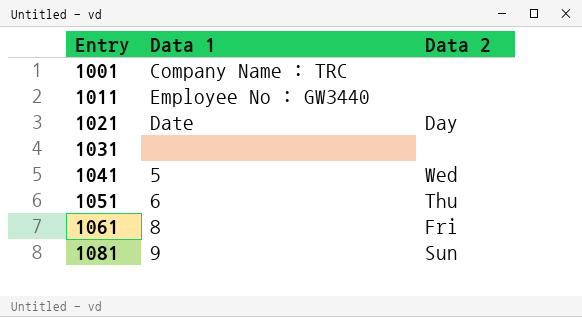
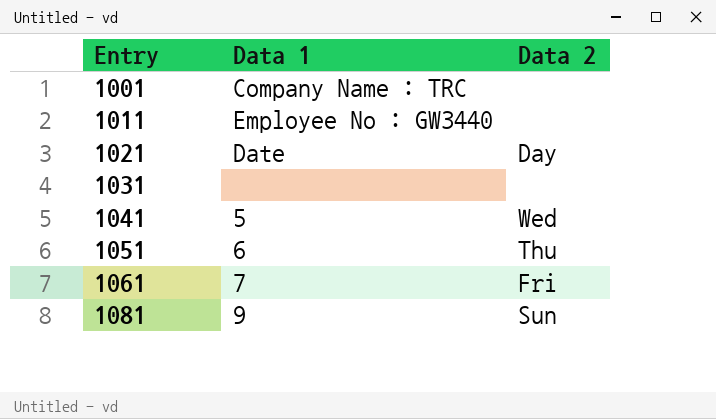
1061 | Data 1: 8 -> 7

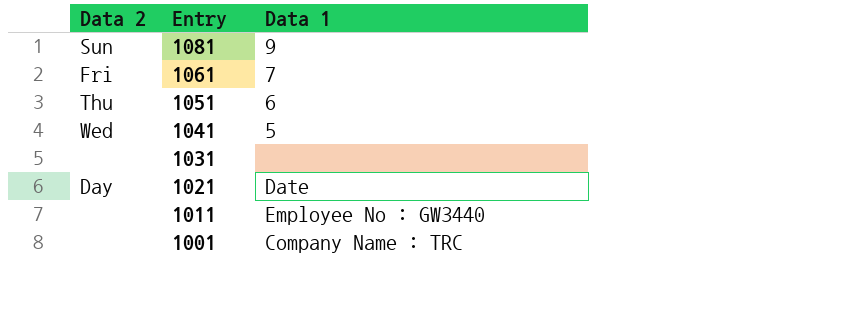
row order: Entry ascending -> Entry descending
column Data 2 | position: 3 -> 1

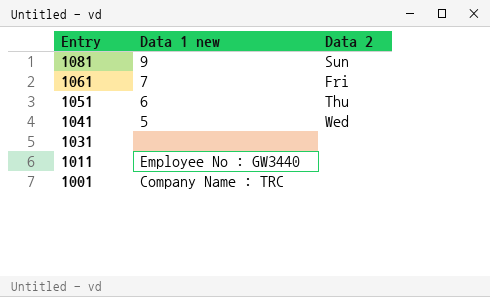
column name: Data 1 -> Data 1 new
column Data 2 | position: 1 -> 3
row 1021: Day | Date -> none

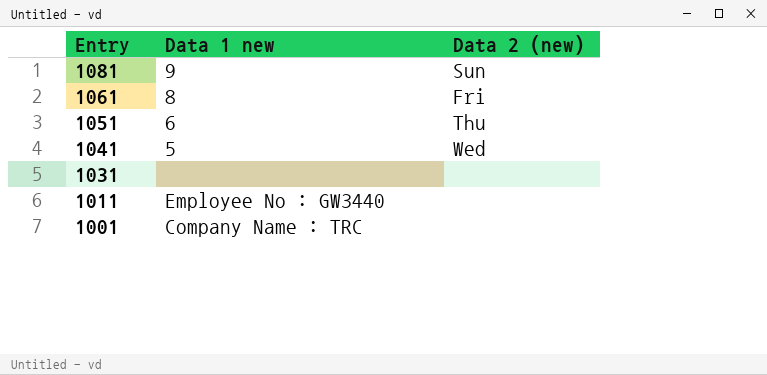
column name: Data 2 -> Data 2 (new)
1061 | Data 1 new: 7 -> 8

